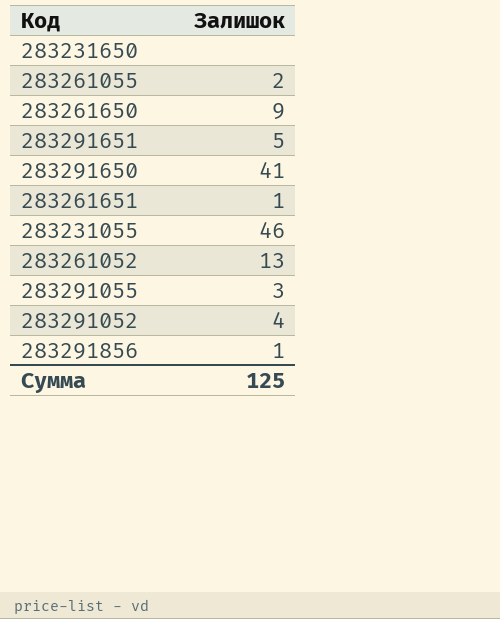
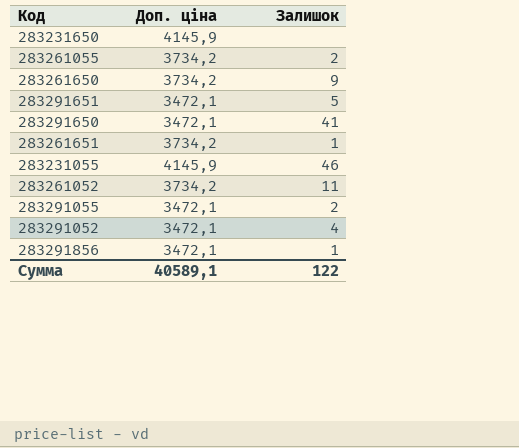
column Доп. ціна | position: none -> 2
283261052 | Залишок: 13 -> 11
283291055 | Залишок: 3 -> 2
Сумма | Залишок: 125 -> 122

